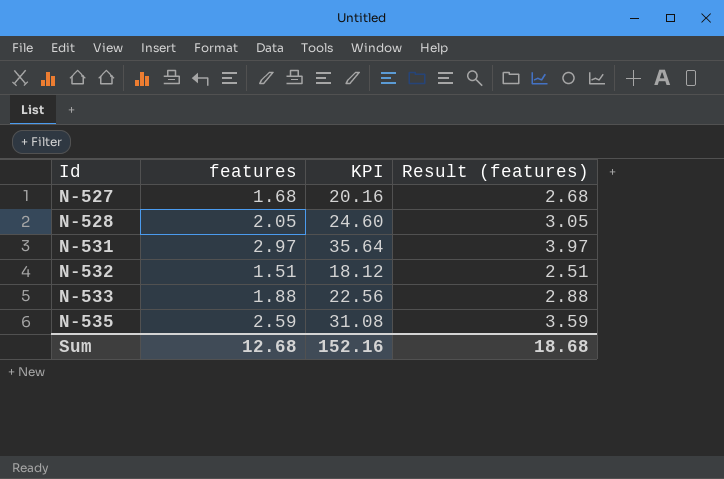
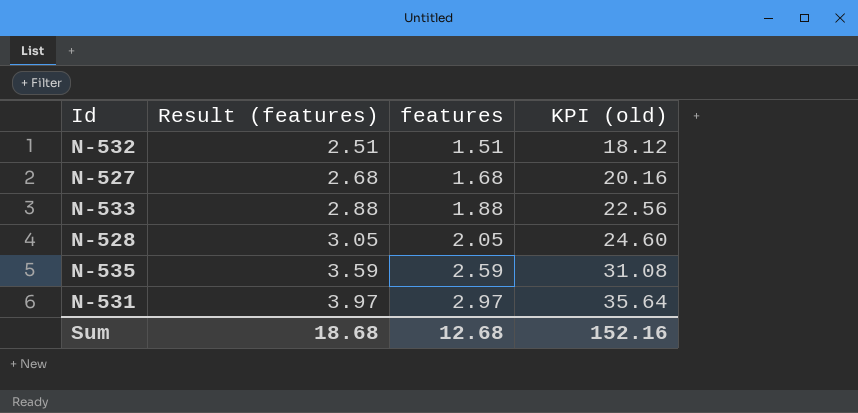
row order: Id ascending -> Result (features) ascending
column Result (features) | position: 4 -> 2
column name: KPI -> KPI (old)

